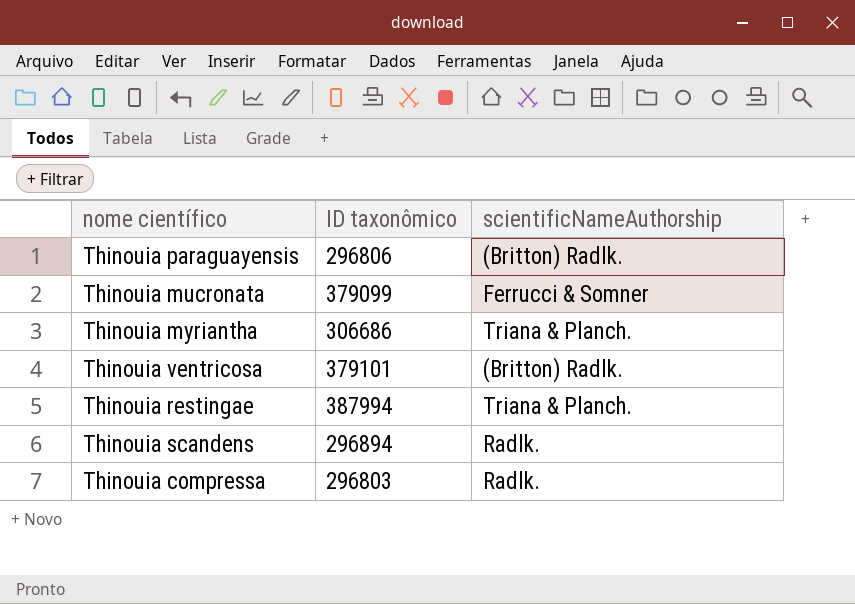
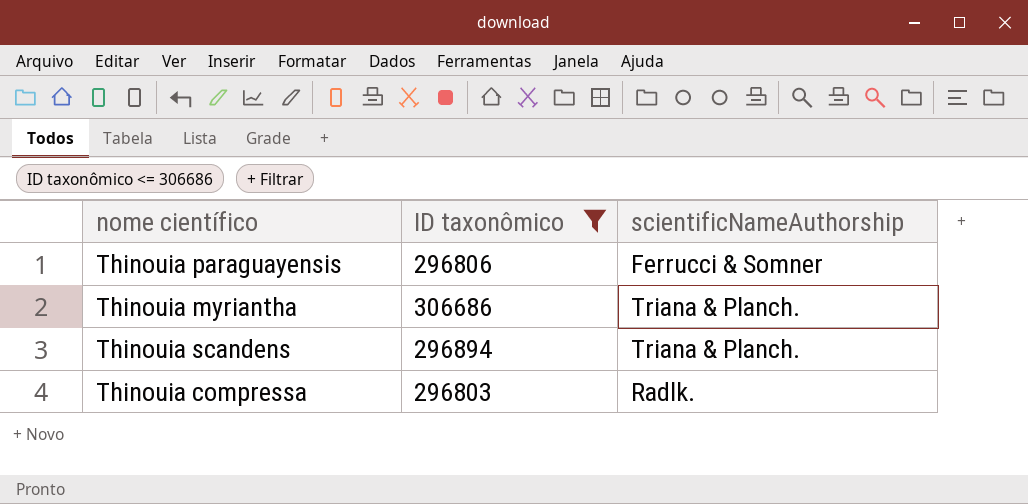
filter: none -> ID taxonômico <= 306686
Thinouia paraguayensis | scientificNameAuthorship: (Britton) Radlk. -> Ferrucci & Somner
Thinouia scandens | scientificNameAuthorship: Radlk. -> Triana & Planch.

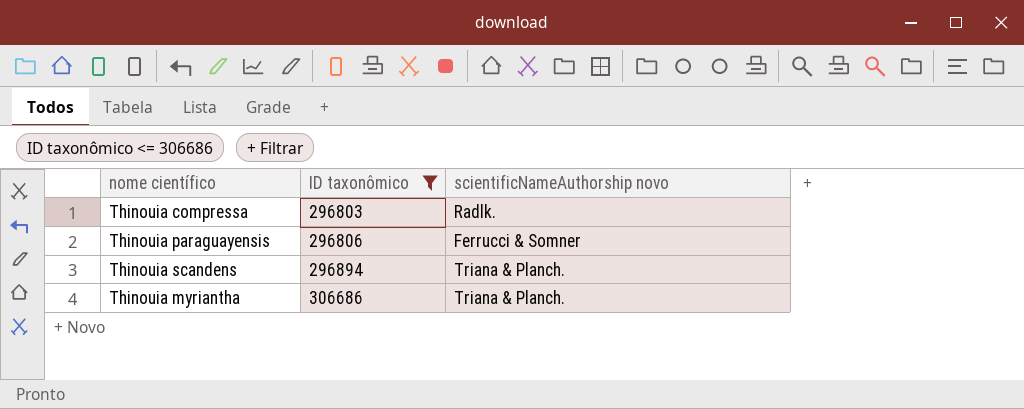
row order: none -> ID taxonômico ascending
column name: scientificNameAuthorship -> scientificNameAuthorship novo

